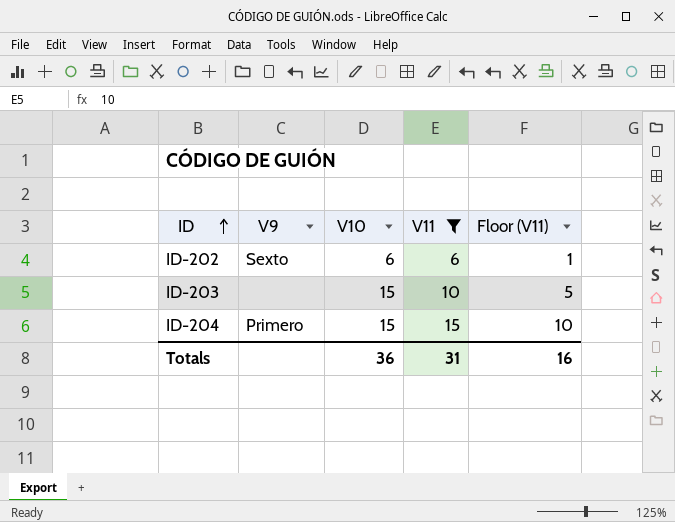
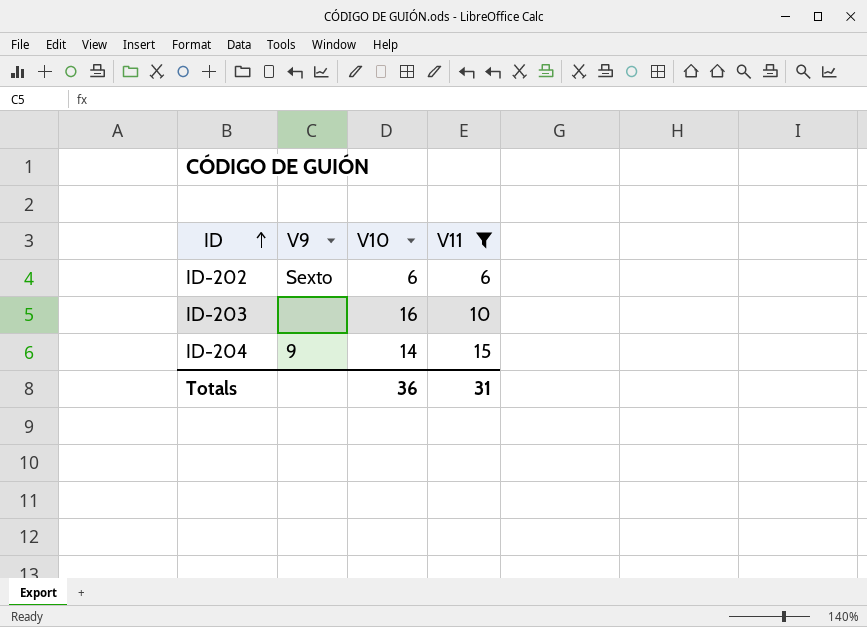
column Floor (V11) | formula: [V11] - 5 -> none
ID-203 | V10: 15 -> 16
ID-204 | V9: Primero -> 9
ID-204 | V10: 15 -> 14

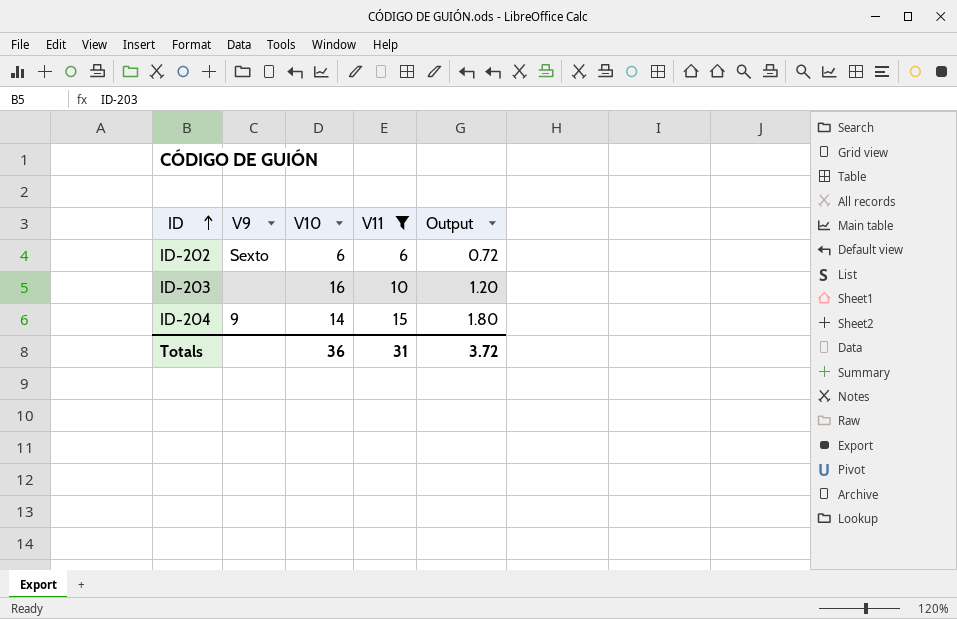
column Output | formula: none -> [V11] * 0.12

